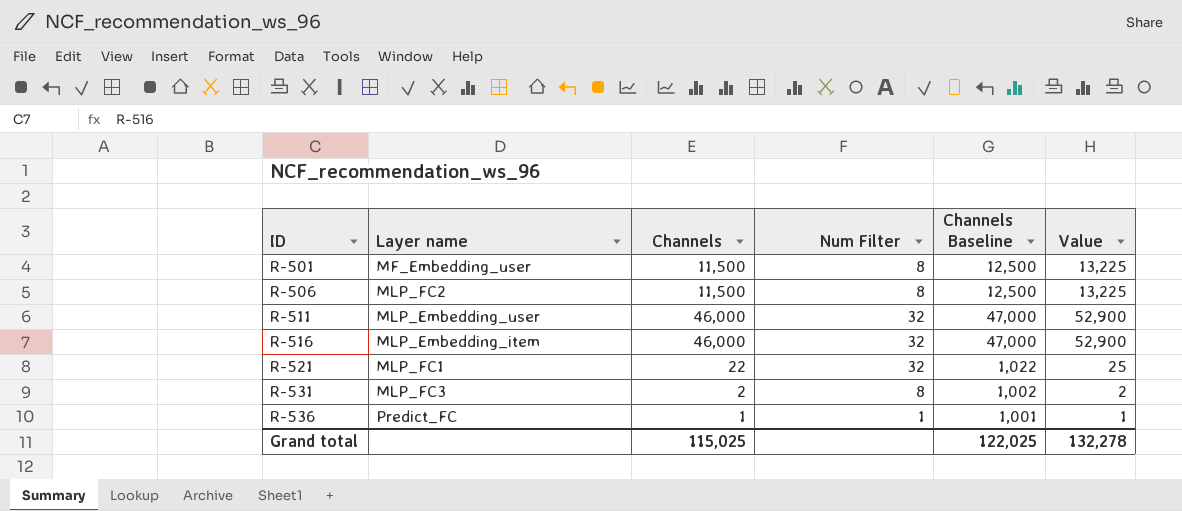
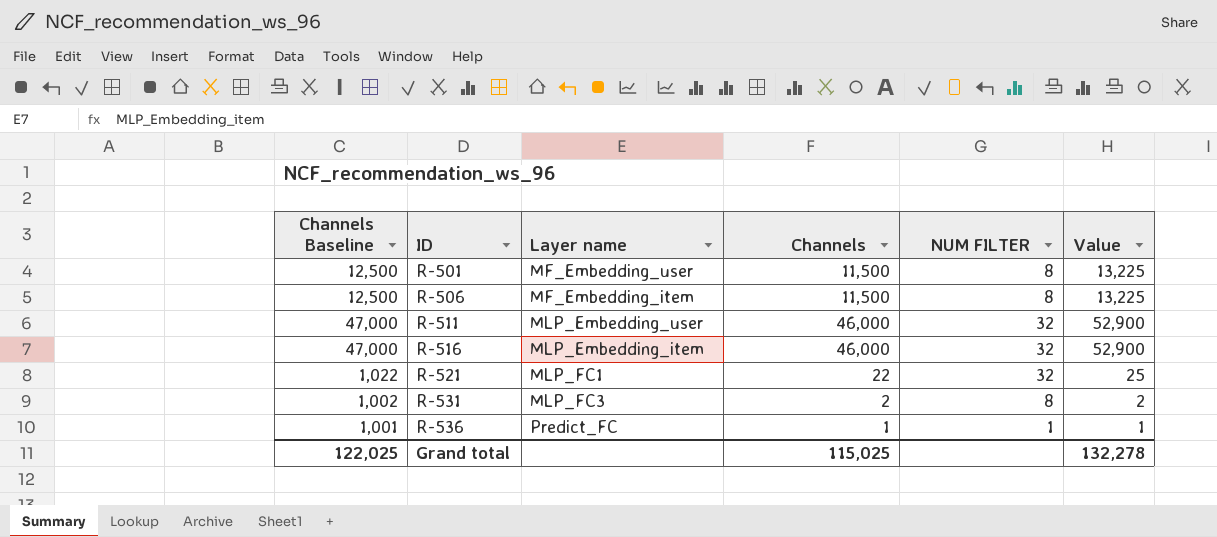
column Channels Baseline | position: 5 -> 1
column name: Num Filter -> NUM FILTER
R-506 | Layer name: MLP_FC2 -> MF_Embedding_item

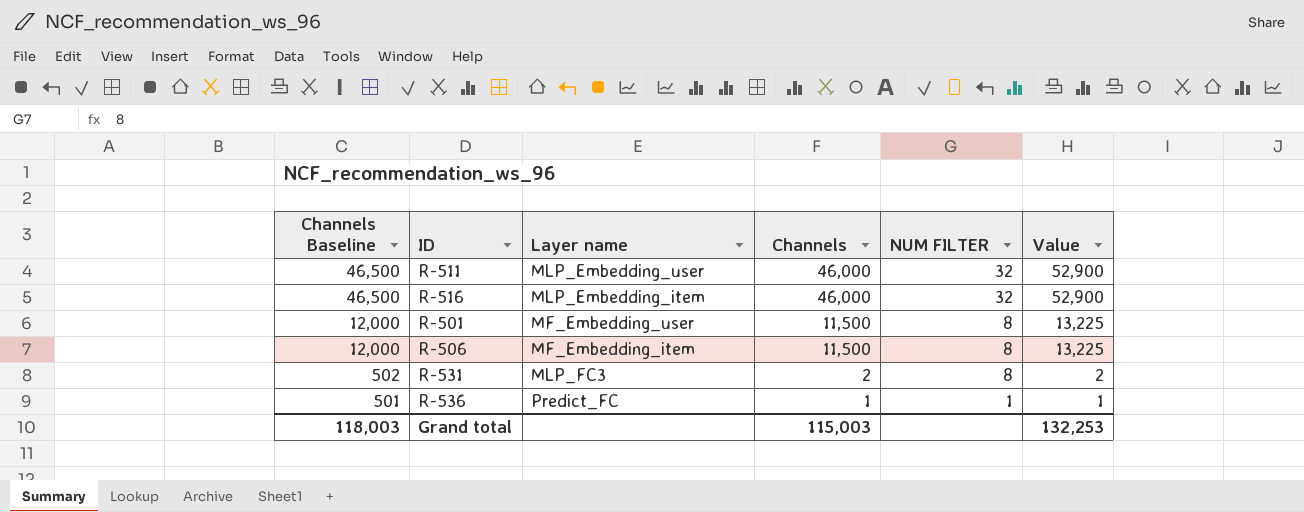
row order: ID ascending -> Channels Baseline descending
column Channels Baseline | formula: [Channels] + 1000 -> [Channels] + 500
row R-521: 1,022 | MLP_FC1 | 22 | 32 | 25 -> none
Grand total | Channels Baseline: 122,025 -> 118,003
Grand total | Channels: 115,025 -> 115,003
Grand total | Value: 132,278 -> 132,253

